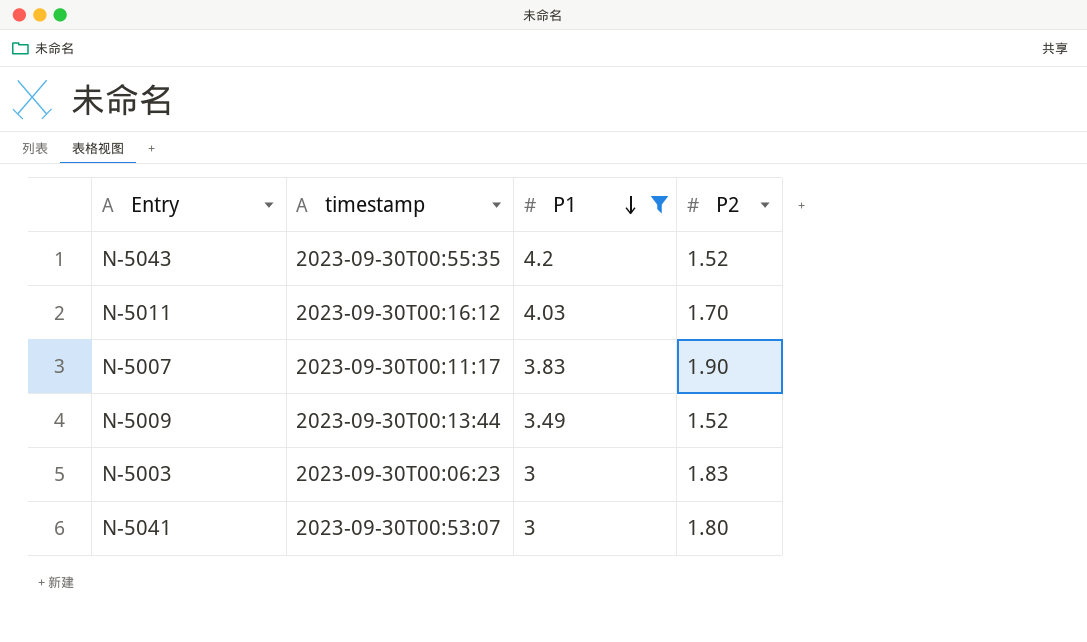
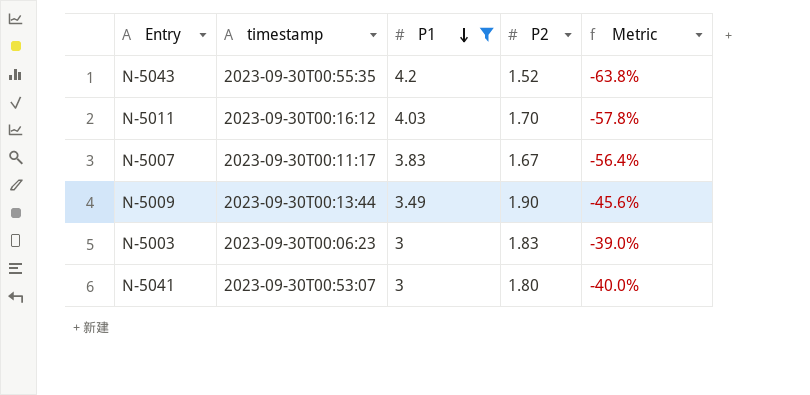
column Metric | formula: none -> ([P2] - [P1]) / [P1]
N-5007 | P2: 1.90 -> 1.67
N-5009 | P2: 1.52 -> 1.90

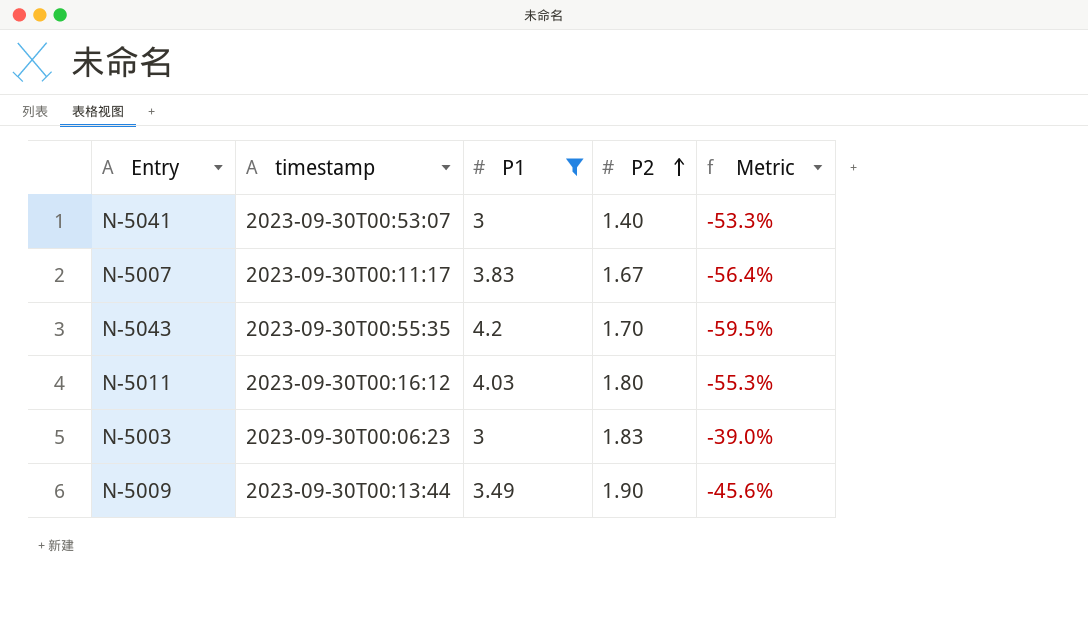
row order: P1 descending -> P2 ascending
N-5041 | P2: 1.80 -> 1.40
N-5041 | Metric: -40.0% -> -53.3%
N-5043 | P2: 1.52 -> 1.70
N-5043 | Metric: -63.8% -> -59.5%
N-5011 | P2: 1.70 -> 1.80
N-5011 | Metric: -57.8% -> -55.3%

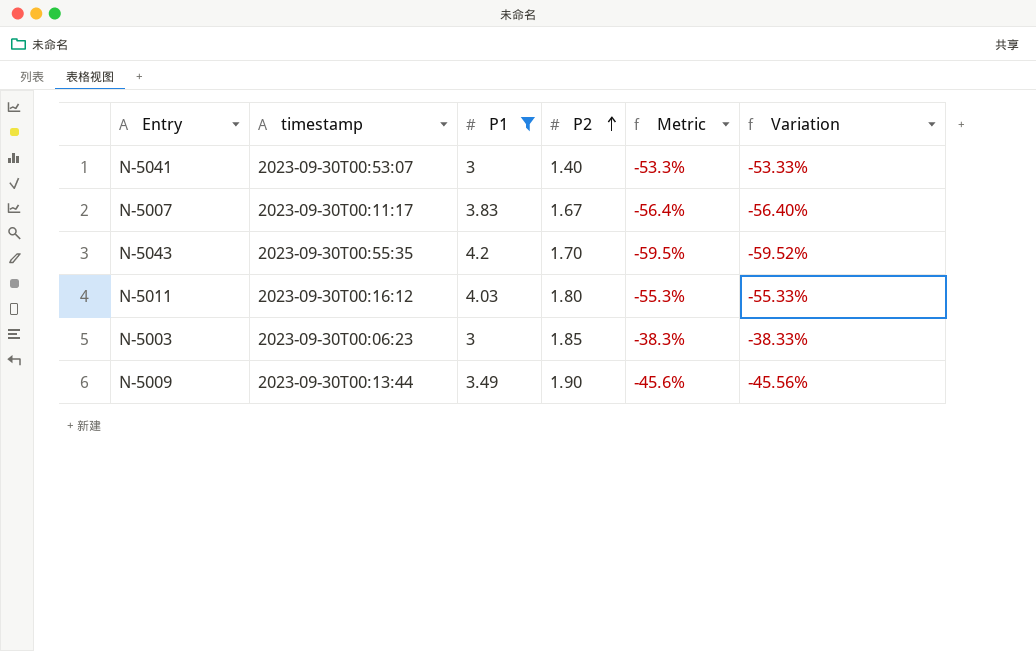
column Variation | formula: none -> ([P2] - [P1]) / [P1]
N-5003 | P2: 1.83 -> 1.85
N-5003 | Metric: -39.0% -> -38.3%

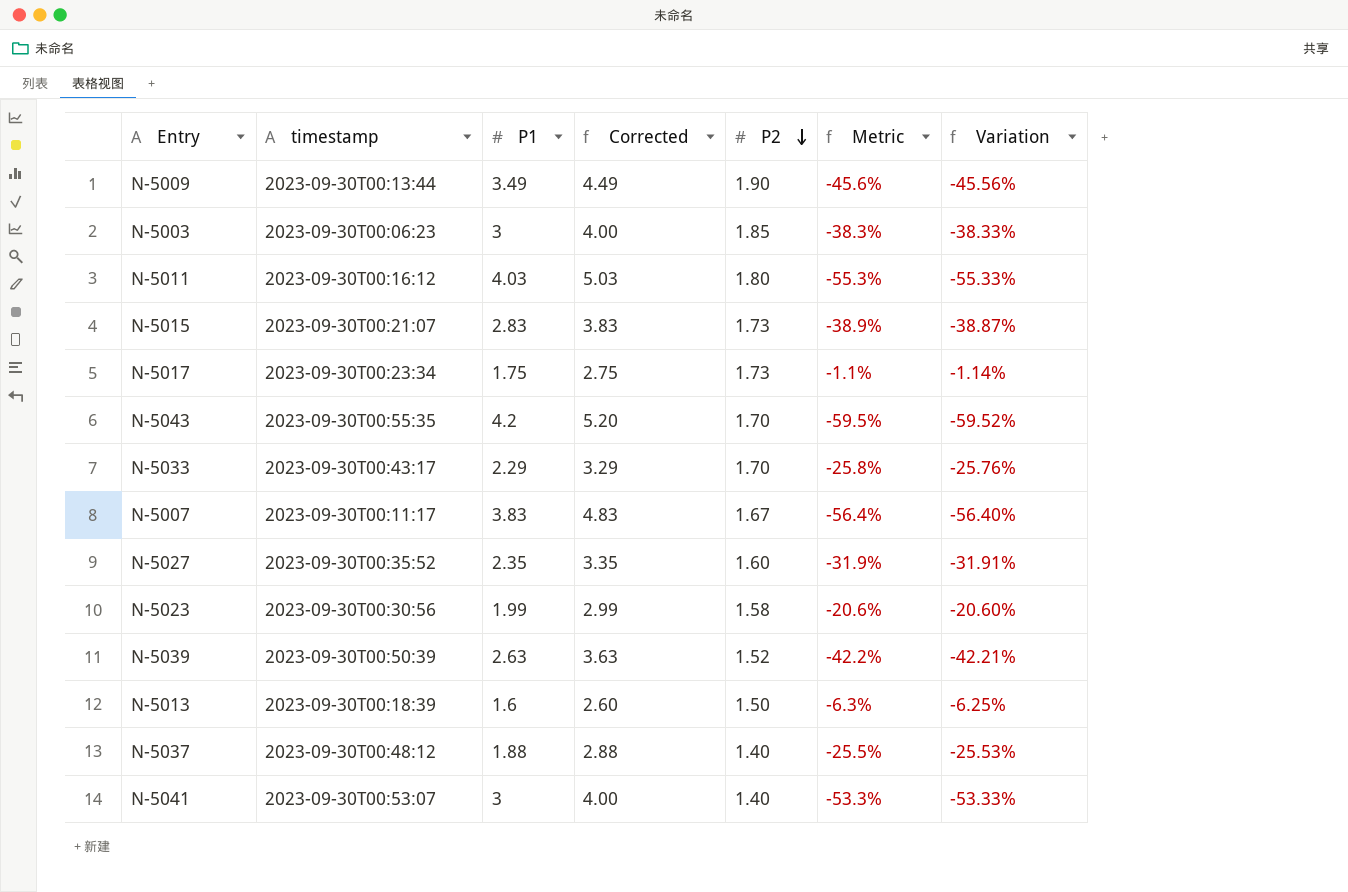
filter: P1 >= 3 -> none
row order: P2 ascending -> P2 descending
column Corrected | formula: none -> [P1] + 1

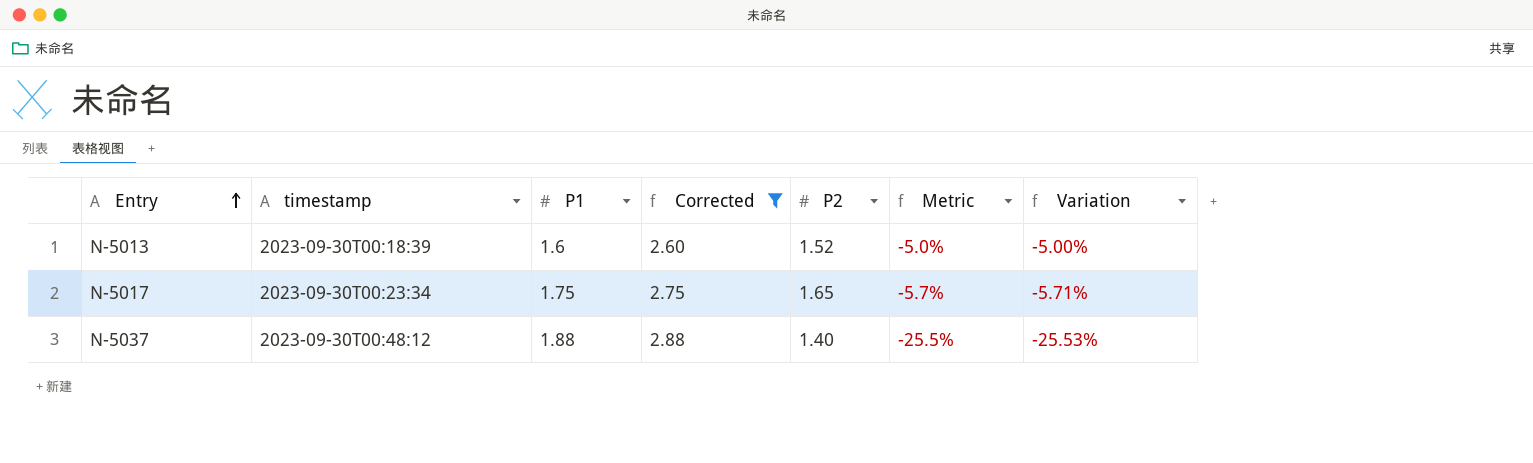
filter: none -> Corrected <= 2.88
row order: P2 descending -> Entry ascending
N-5013 | P2: 1.50 -> 1.52
N-5013 | Metric: -6.3% -> -5.0%
N-5013 | Variation: -6.25% -> -5.00%
N-5017 | P2: 1.73 -> 1.65
N-5017 | Metric: -1.1% -> -5.7%
N-5017 | Variation: -1.14% -> -5.71%

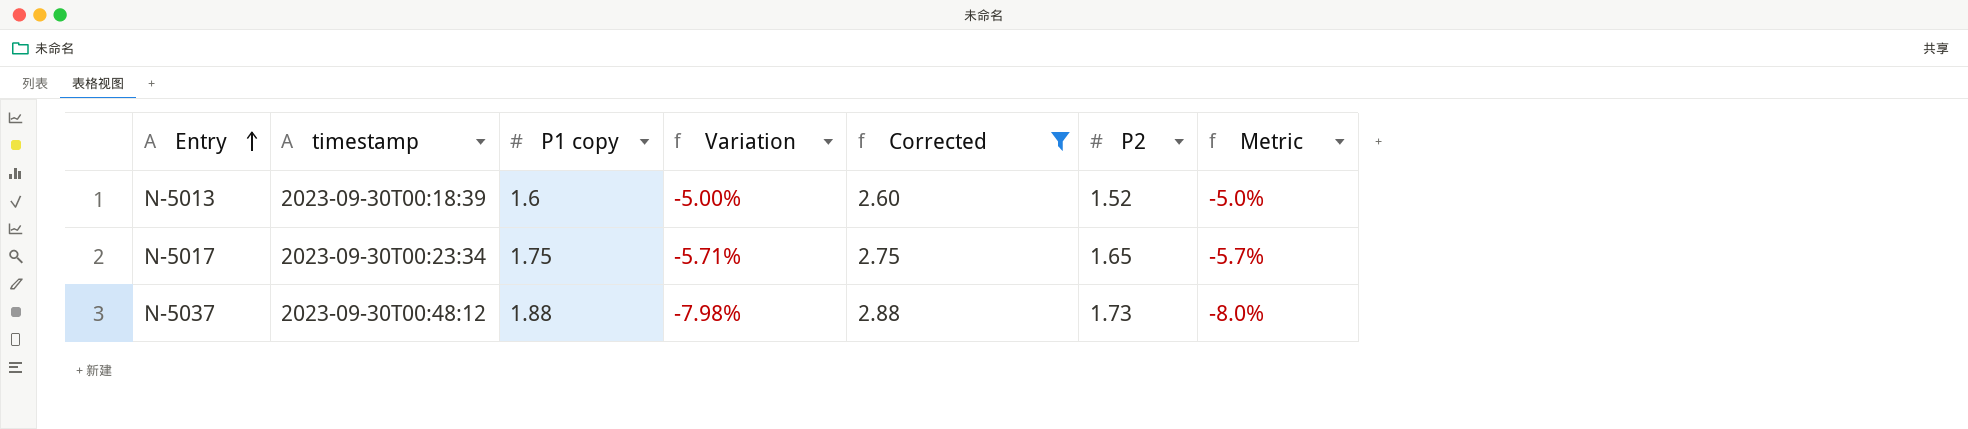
column name: P1 -> P1 copy
column Variation | position: 7 -> 4
N-5037 | Variation: -25.53% -> -7.98%
N-5037 | P2: 1.40 -> 1.73
N-5037 | Metric: -25.5% -> -8.0%

